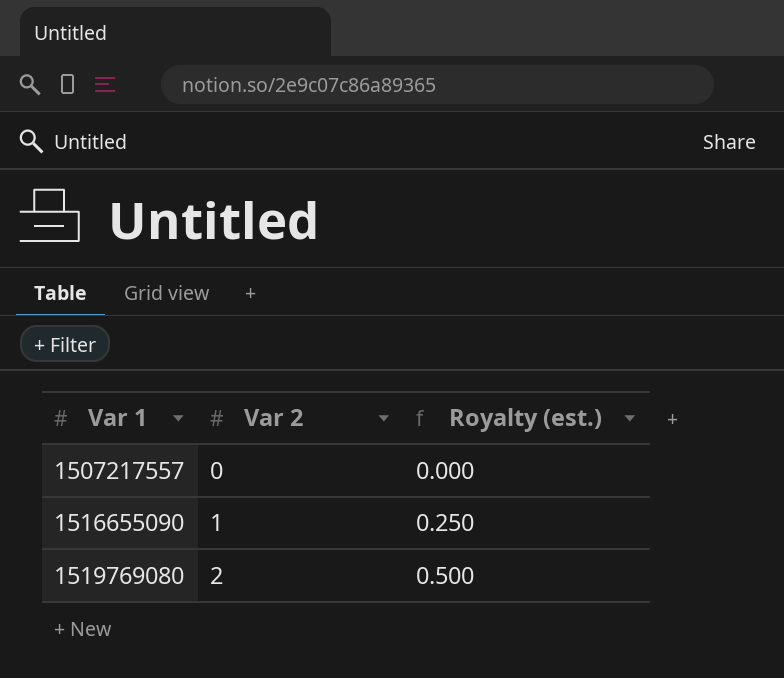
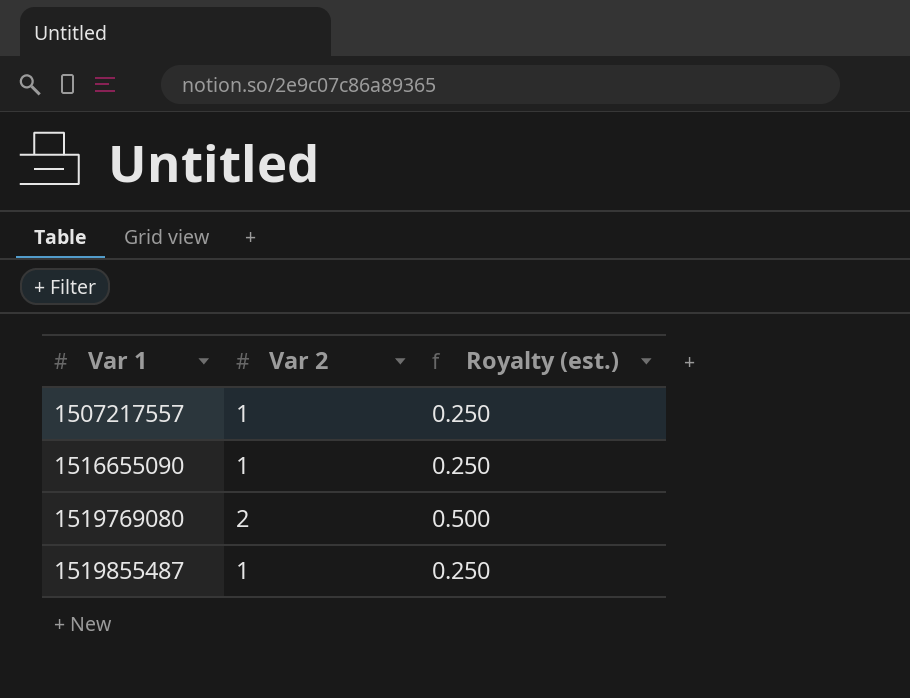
1507217557 | Var 2: 0 -> 1
1507217557 | Royalty (est.): 0.000 -> 0.250
row 1519855487: none -> 1 | 0.250

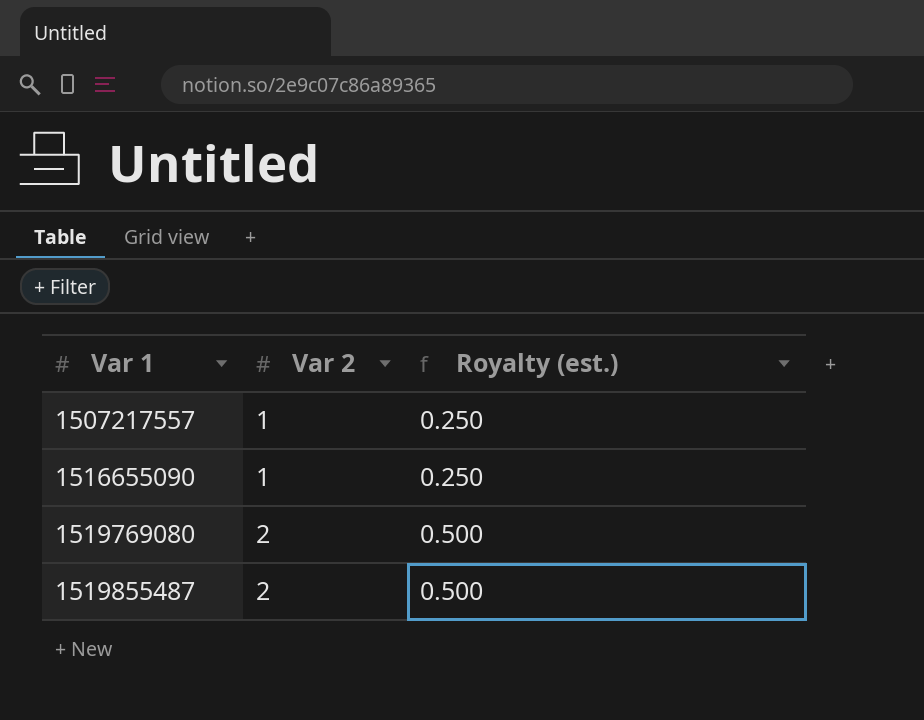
1519855487 | Var 2: 1 -> 2
1519855487 | Royalty (est.): 0.250 -> 0.500

